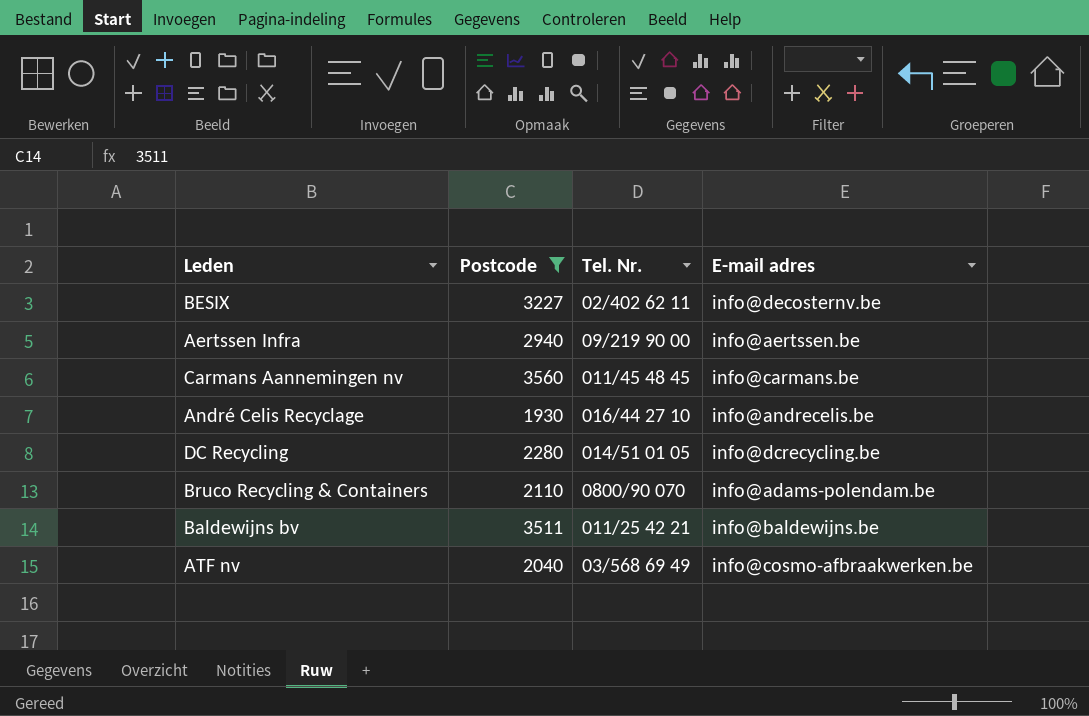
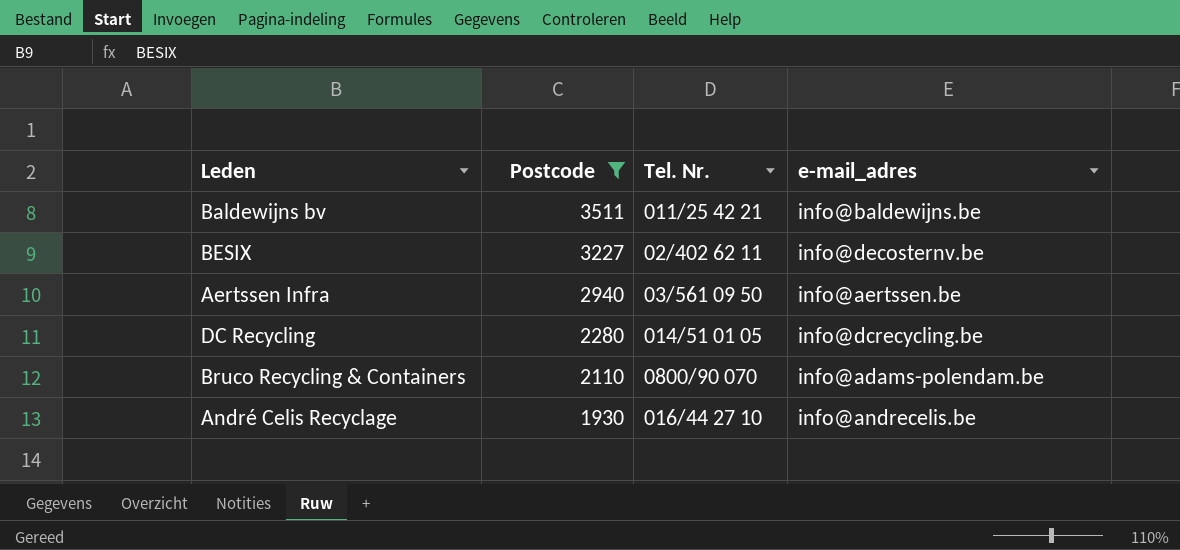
row order: none -> Postcode descending
column name: E-mail adres -> e-mail_adres
row Carmans Aannemingen nv: 3560 | 011/45 48 45 | info@carmans.be -> none
row ATF nv: 2040 | 03/568 69 49 | info@cosmo-afbraakwerken.be -> none
Aertssen Infra | Tel. Nr.: 09/219 90 00 -> 03/561 09 50

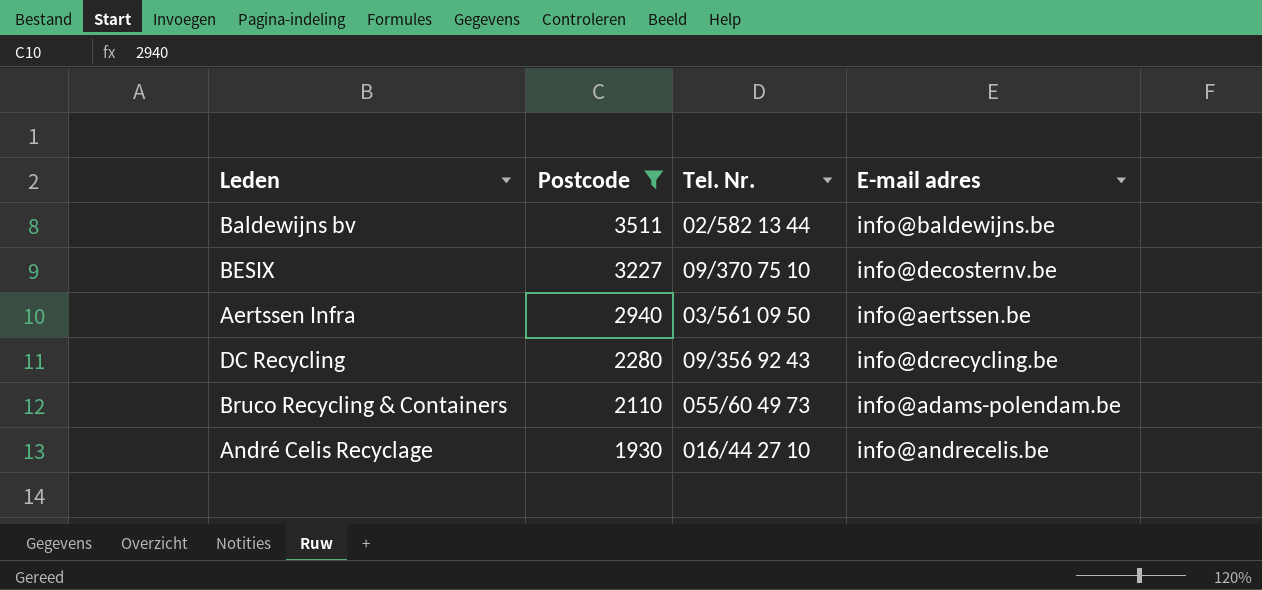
column name: e-mail_adres -> E-mail adres
Baldewijns bv | Tel. Nr.: 011/25 42 21 -> 02/582 13 44
BESIX | Tel. Nr.: 02/402 62 11 -> 09/370 75 10
DC Recycling | Tel. Nr.: 014/51 01 05 -> 09/356 92 43
Bruco Recycling & Containers | Tel. Nr.: 0800/90 070 -> 055/60 49 73

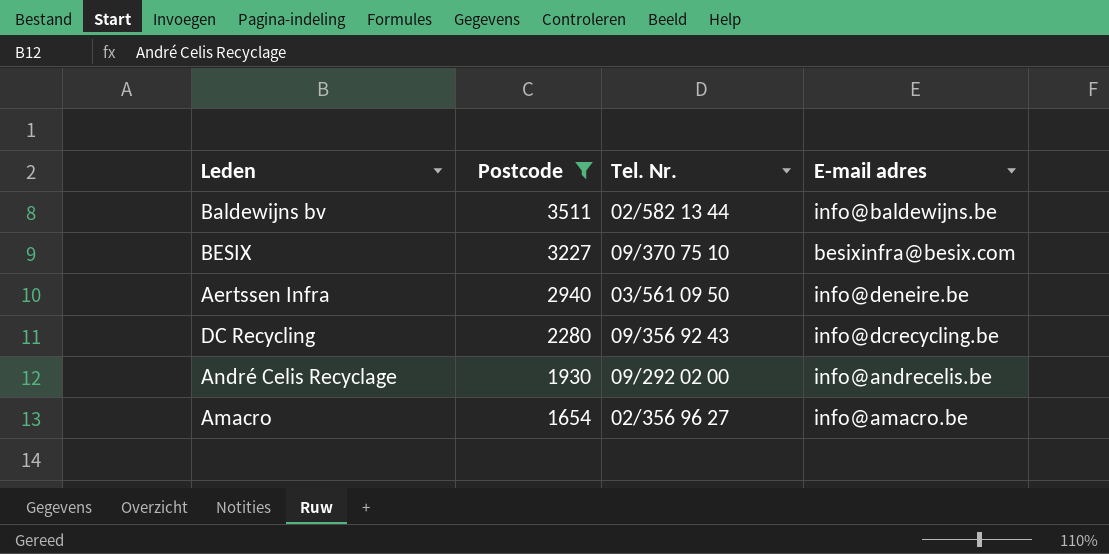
row Bruco Recycling & Containers: 2110 | 055/60 49 73 | info@adams-polendam.be -> none
BESIX | E-mail adres: info@decosternv.be -> besixinfra@besix.com
Aertssen Infra | E-mail adres: info@aertssen.be -> info@deneire.be
André Celis Recyclage | Tel. Nr.: 016/44 27 10 -> 09/292 02 00
row Amacro: none -> 1654 | 02/356 96 27 | info@amacro.be

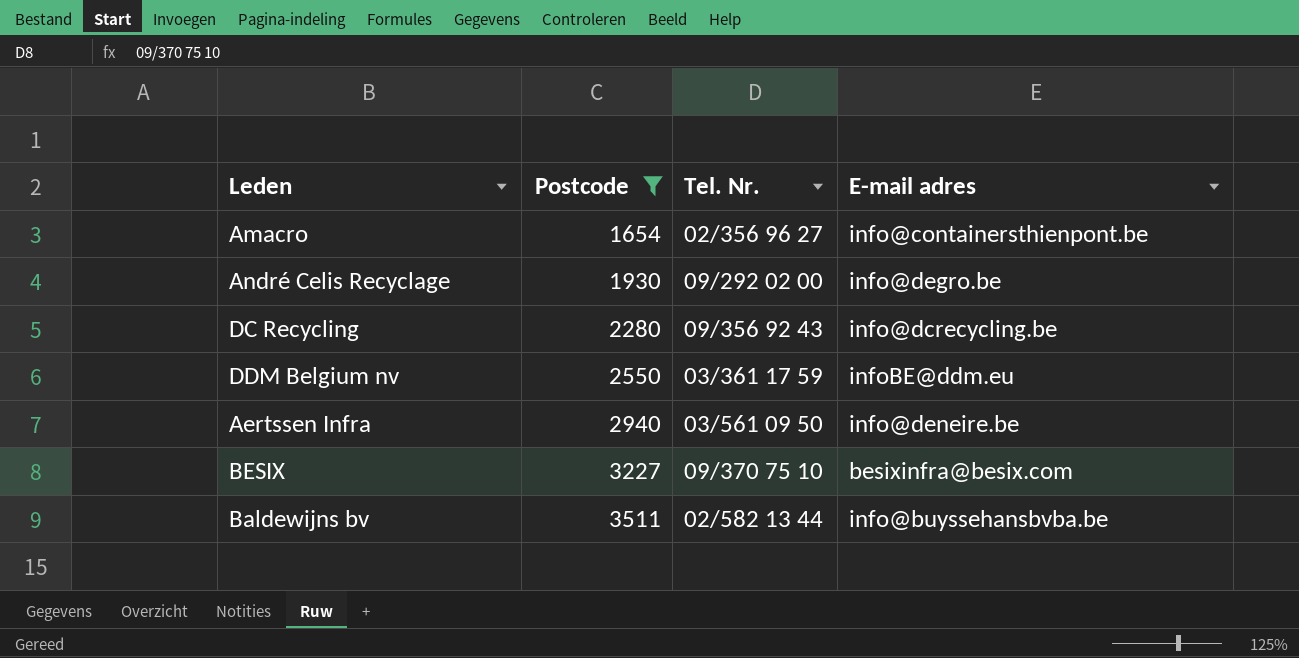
row order: Postcode descending -> Postcode ascending
Amacro | E-mail adres: info@amacro.be -> info@containersthienpont.be
André Celis Recyclage | E-mail adres: info@andrecelis.be -> info@degro.be
row DDM Belgium nv: none -> 2550 | 03/361 17 59 | infoBE@ddm.eu
Baldewijns bv | E-mail adres: info@baldewijns.be -> info@buyssehansbvba.be

